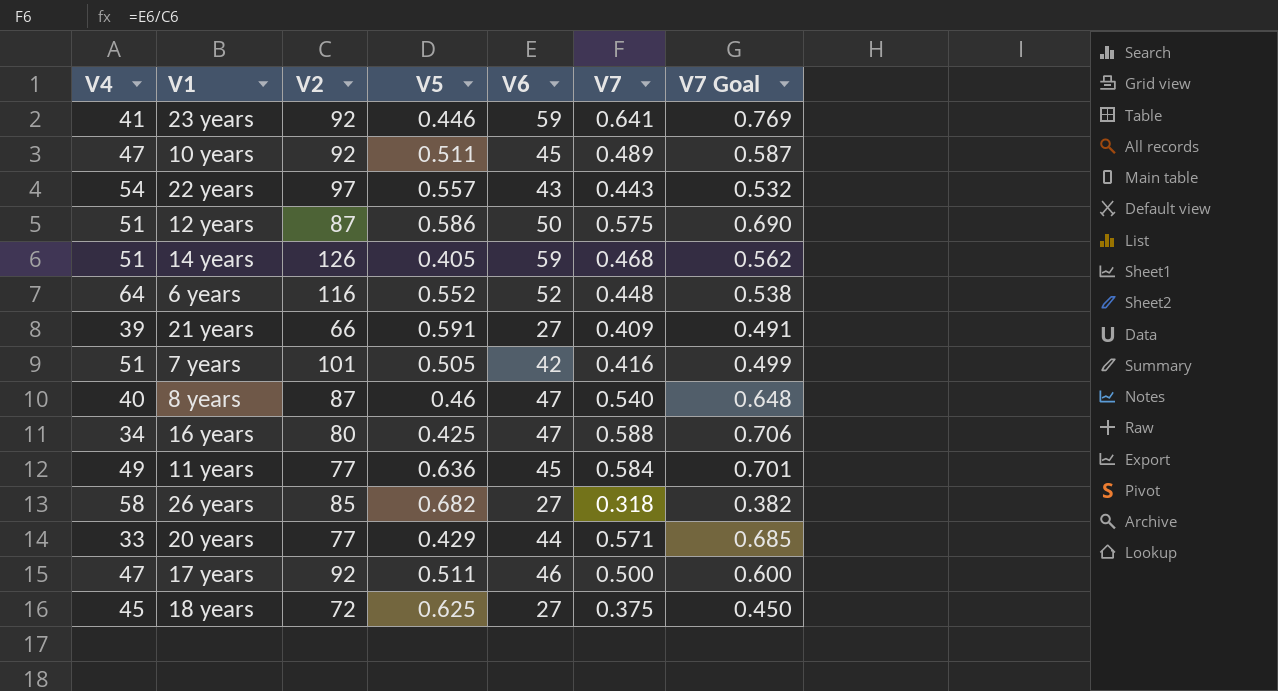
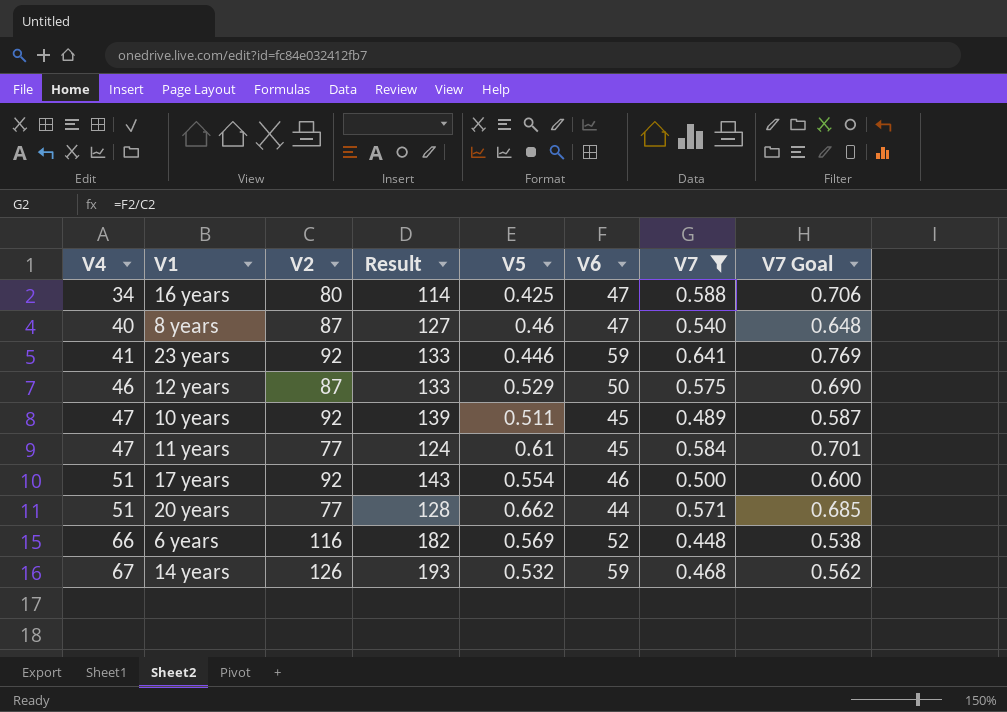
filter: none -> V7 >= 0.448
row order: none -> V4 ascending
column Result | formula: none -> [V4] + [V2]
12 years | V4: 51 -> 46
12 years | V5: 0.586 -> 0.529
11 years | V4: 49 -> 47
11 years | V5: 0.636 -> 0.61
17 years | V4: 47 -> 51
17 years | V5: 0.511 -> 0.554
20 years | V4: 33 -> 51
20 years | V5: 0.429 -> 0.662
6 years | V4: 64 -> 66
6 years | V5: 0.552 -> 0.569
14 years | V4: 51 -> 67
14 years | V5: 0.405 -> 0.532

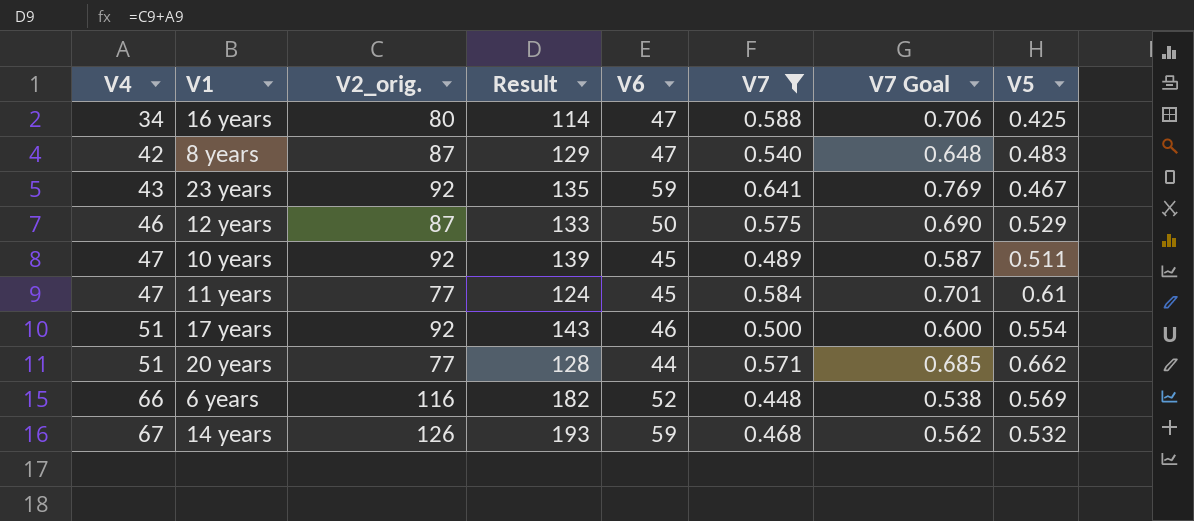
column name: V2 -> V2_orig.
column V5 | position: 5 -> 8
8 years | V4: 40 -> 42
8 years | Result: 127 -> 129
8 years | V5: 0.46 -> 0.483
23 years | V4: 41 -> 43
23 years | Result: 133 -> 135
23 years | V5: 0.446 -> 0.467

